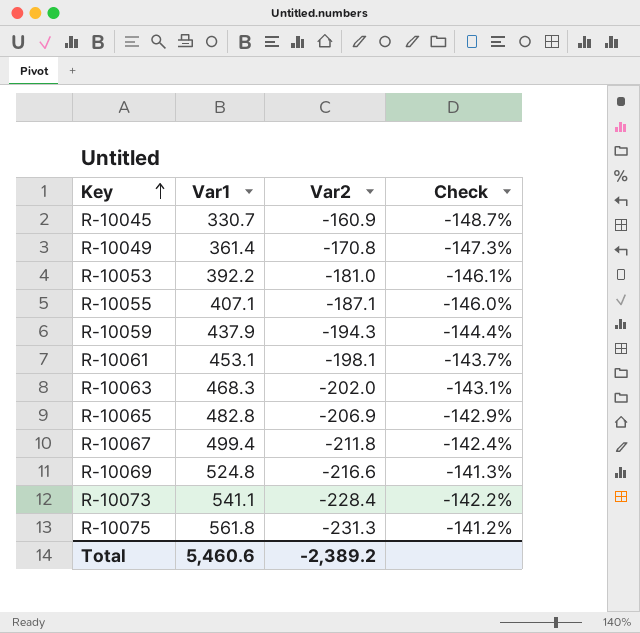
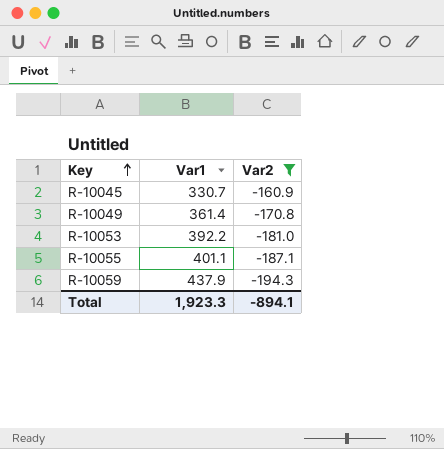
filter: none -> Var2 >= -194.3
column Check | formula: ([Var2] - [Var1]) / [Var1] -> none
R-10055 | Var1: 407.1 -> 401.1
Total | Var1: 5,460.6 -> 1,923.3
Total | Var2: -2,389.2 -> -894.1

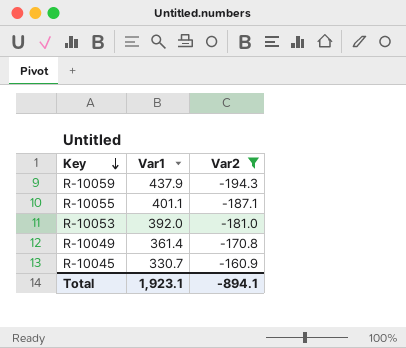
row order: Key ascending -> Key descending
R-10053 | Var1: 392.2 -> 392.0
Total | Var1: 1,923.3 -> 1,923.1

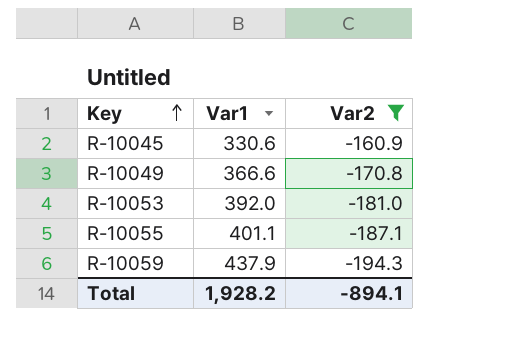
row order: Key descending -> Key ascending
R-10045 | Var1: 330.7 -> 330.6
R-10049 | Var1: 361.4 -> 366.6
Total | Var1: 1,923.1 -> 1,928.2

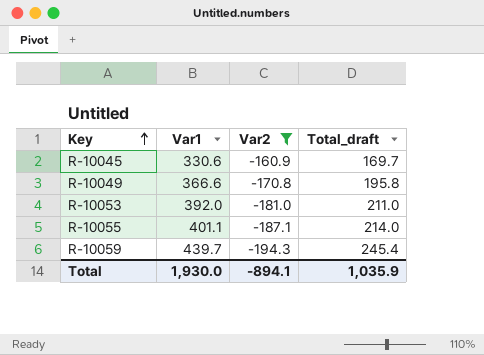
column Total_draft | formula: none -> [Var1] + [Var2]
R-10059 | Var1: 437.9 -> 439.7
Total | Var1: 1,928.2 -> 1,930.0

